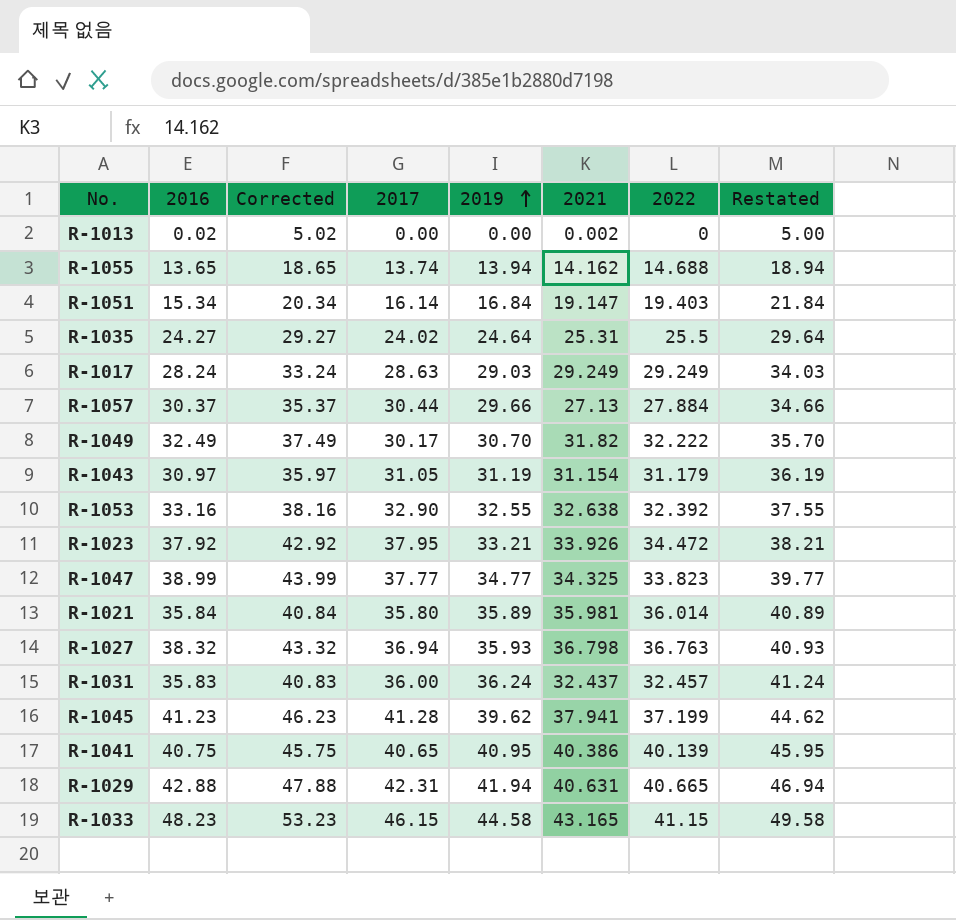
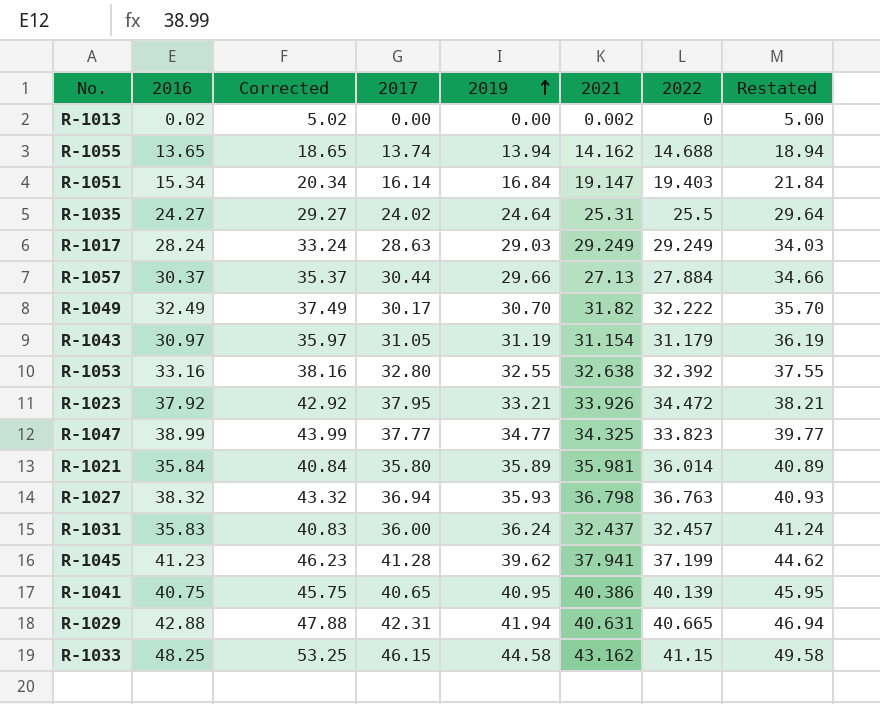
R-1053 | 2017: 32.90 -> 32.80
R-1033 | 2016: 48.23 -> 48.25
R-1033 | Corrected: 53.23 -> 53.25
R-1033 | 2021: 43.165 -> 43.162

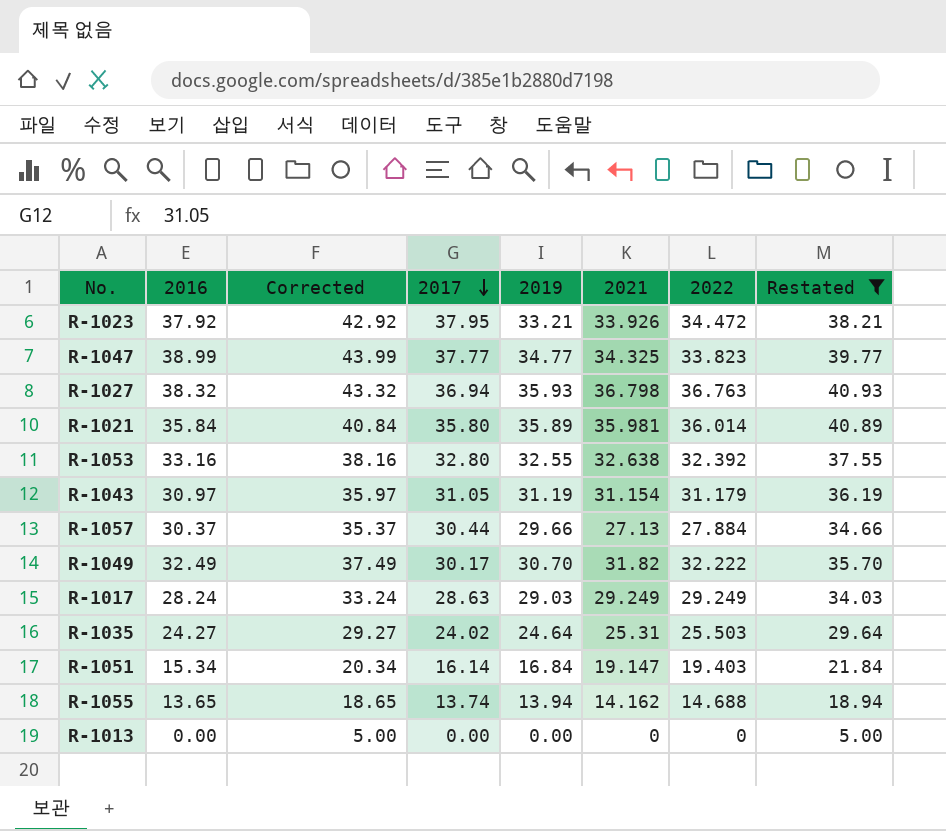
filter: none -> Restated <= 40.93
row order: 2019 ascending -> 2017 descending
R-1035 | 2022: 25.5 -> 25.503
R-1013 | 2016: 0.02 -> 0.00
R-1013 | Corrected: 5.02 -> 5.00
R-1013 | 2021: 0.002 -> 0

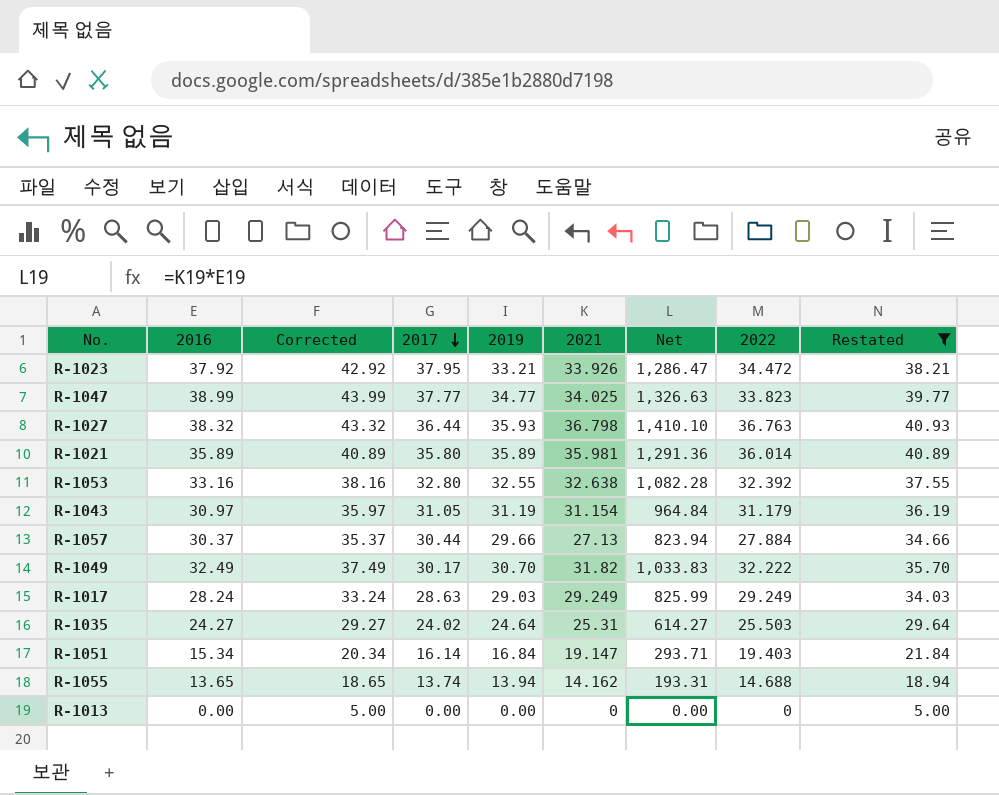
column Net | formula: none -> [2016] * [2021]
R-1047 | 2021: 34.325 -> 34.025
R-1027 | 2017: 36.94 -> 36.44
R-1021 | 2016: 35.84 -> 35.89
R-1021 | Corrected: 40.84 -> 40.89

